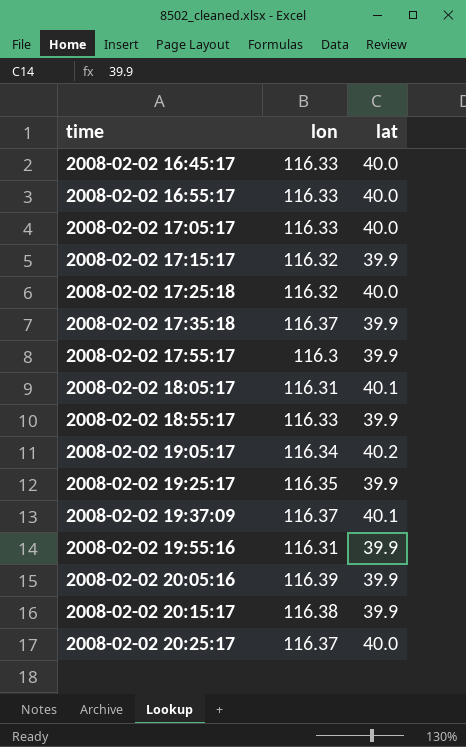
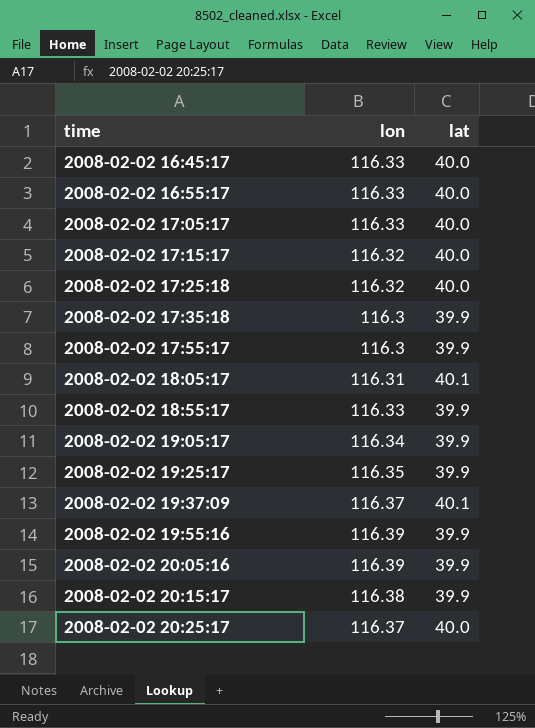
2008-02-02 17:15:17 | lat: 39.9 -> 40.0
2008-02-02 17:35:18 | lon: 116.37 -> 116.3
2008-02-02 19:05:17 | lat: 40.2 -> 39.9
2008-02-02 19:55:16 | lon: 116.31 -> 116.39

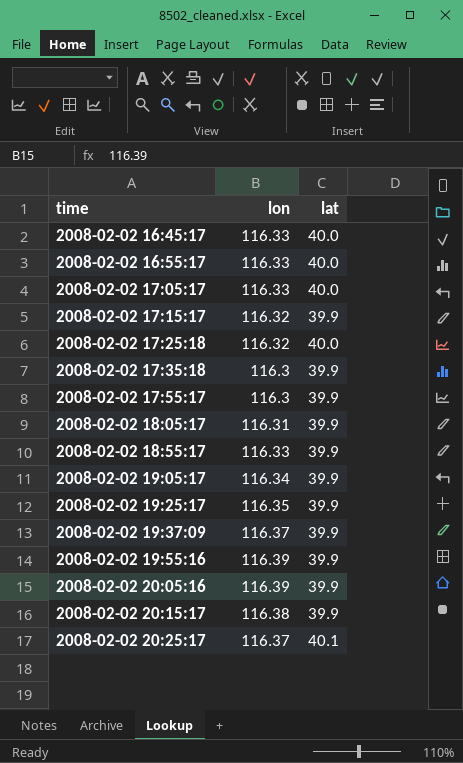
2008-02-02 17:15:17 | lat: 40.0 -> 39.9
2008-02-02 18:05:17 | lat: 40.1 -> 39.9
2008-02-02 19:37:09 | lat: 40.1 -> 39.9
2008-02-02 20:25:17 | lat: 40.0 -> 40.1

